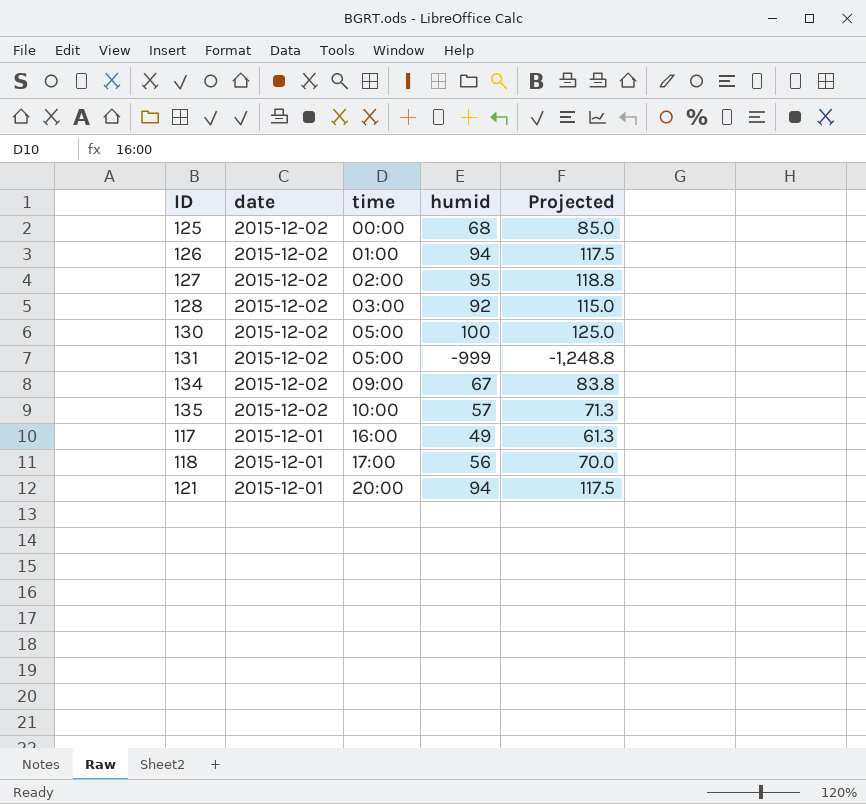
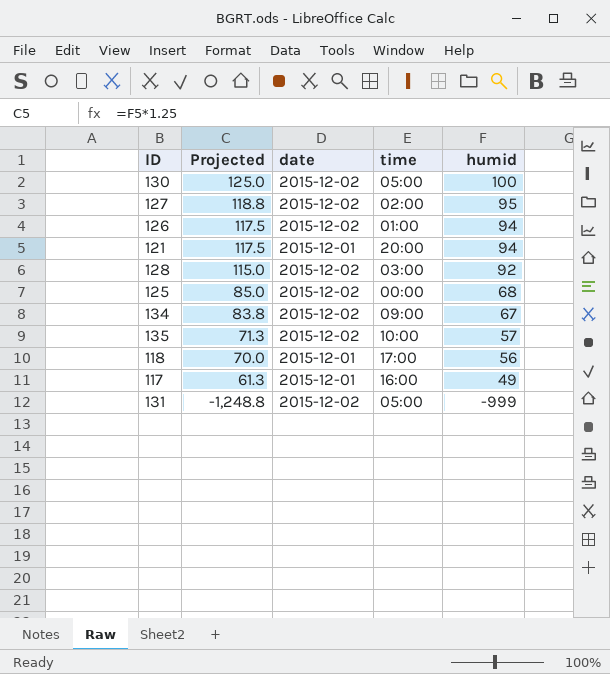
row order: date descending -> Projected descending
column Projected | position: 5 -> 2

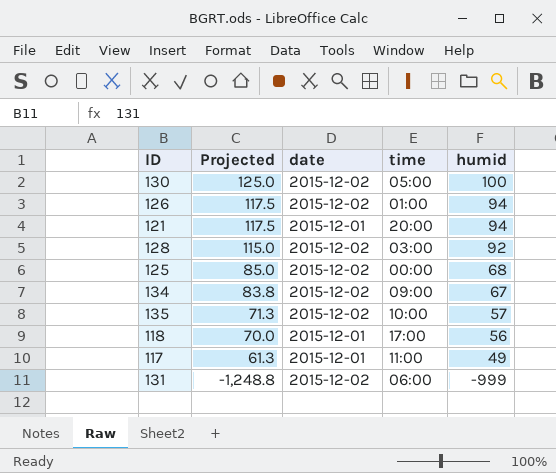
row 127: 118.8 | 2015-12-02 | 02:00 | 95 -> none
117 | time: 16:00 -> 11:00
131 | time: 05:00 -> 06:00

